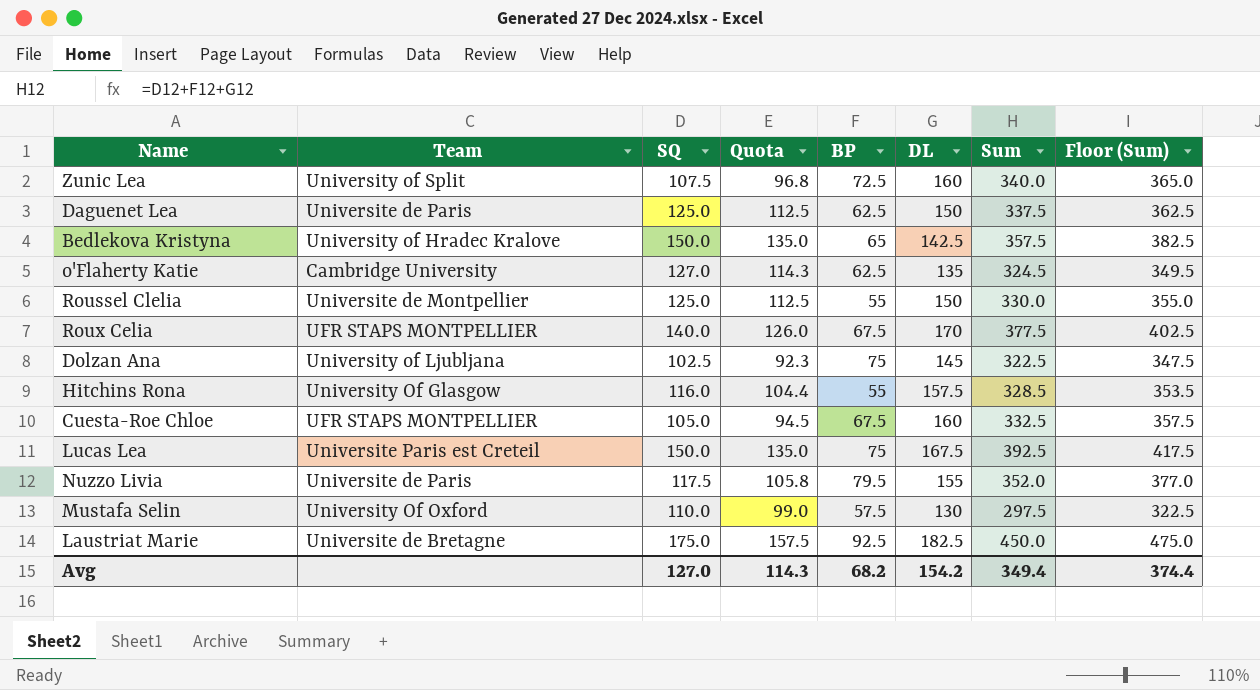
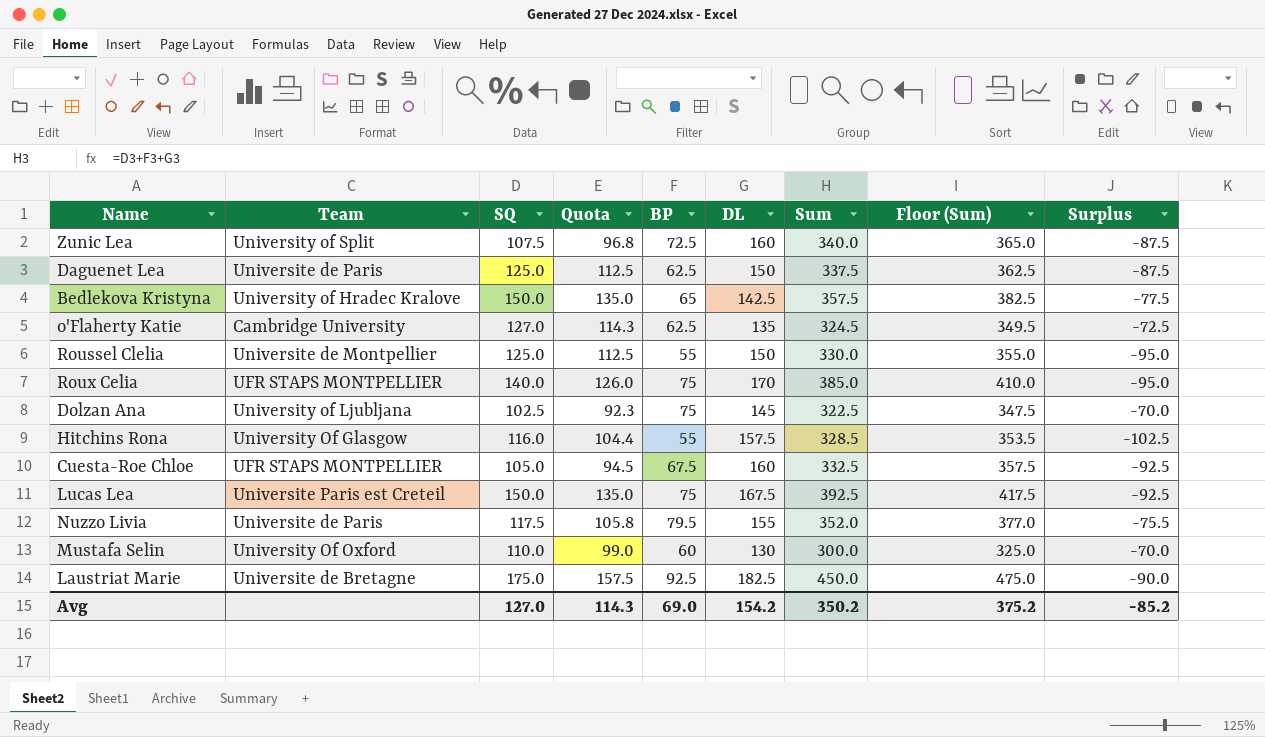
column Surplus | formula: none -> [BP] - [DL]
Roux Celia | BP: 67.5 -> 75
Roux Celia | Sum: 377.5 -> 385.0
Roux Celia | Floor (Sum): 402.5 -> 410.0
Mustafa Selin | BP: 57.5 -> 60
Mustafa Selin | Sum: 297.5 -> 300.0
Mustafa Selin | Floor (Sum): 322.5 -> 325.0
Avg | BP: 68.2 -> 69.0
Avg | Sum: 349.4 -> 350.2
Avg | Floor (Sum): 374.4 -> 375.2

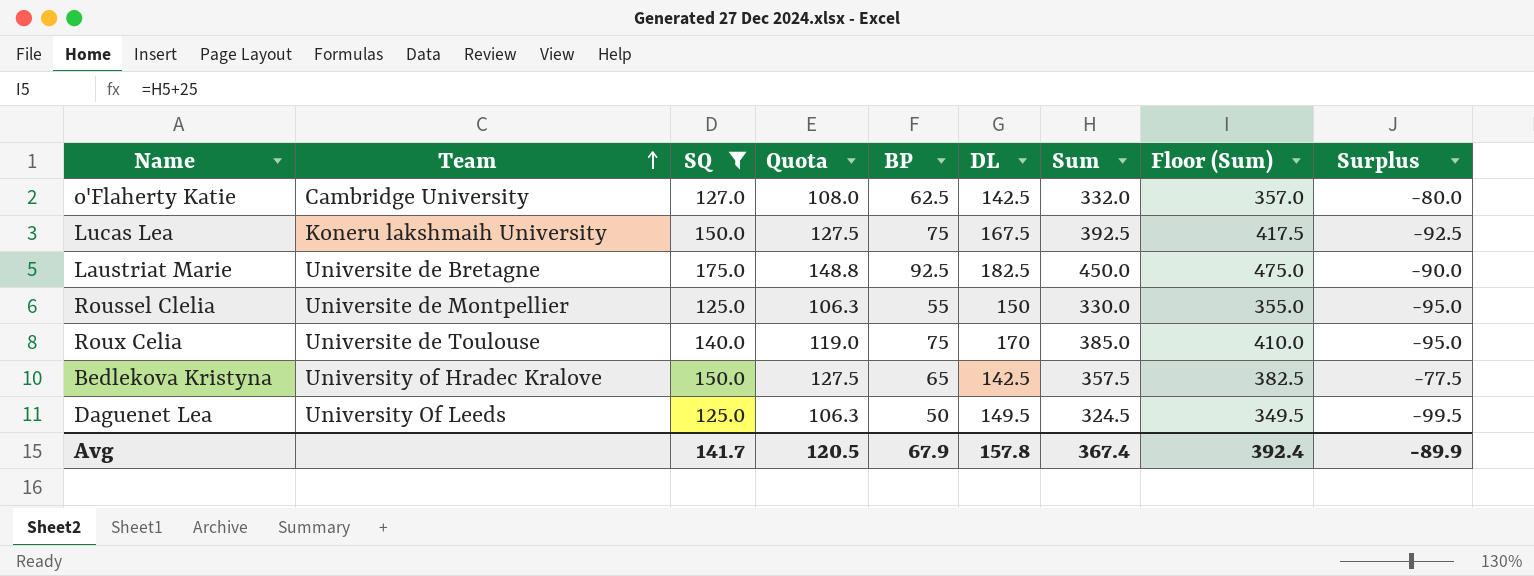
filter: none -> SQ >= 125.0
row order: none -> Team ascending
column Quota | formula: [SQ] * 0.9 -> [SQ] * 0.85
o'Flaherty Katie | DL: 135 -> 142.5
o'Flaherty Katie | Sum: 324.5 -> 332.0
o'Flaherty Katie | Floor (Sum): 349.5 -> 357.0
o'Flaherty Katie | Surplus: -72.5 -> -80.0
Lucas Lea | Team: Universite Paris est Creteil -> Koneru lakshmaih University
Roux Celia | Team: UFR STAPS MONTPELLIER -> Universite de Toulouse
Daguenet Lea | Team: Universite de Paris -> University Of Leeds
Daguenet Lea | BP: 62.5 -> 50
Daguenet Lea | DL: 150 -> 149.5
Daguenet Lea | Sum: 337.5 -> 324.5
Daguenet Lea | Floor (Sum): 362.5 -> 349.5
Daguenet Lea | Surplus: -87.5 -> -99.5
Avg | SQ: 127.0 -> 141.7
Avg | Quota: 114.3 -> 120.5
Avg | BP: 69.0 -> 67.9
Avg | DL: 154.2 -> 157.8
Avg | Sum: 350.2 -> 367.4
Avg | Floor (Sum): 375.2 -> 392.4
Avg | Surplus: -85.2 -> -89.9

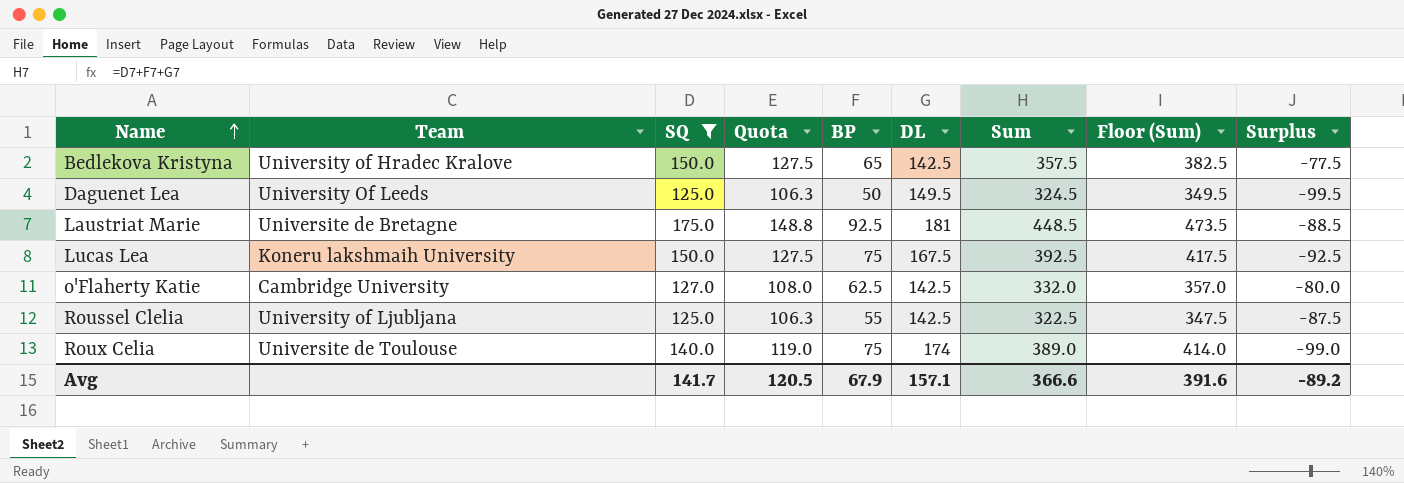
row order: Team ascending -> Name ascending
Laustriat Marie | DL: 182.5 -> 181
Laustriat Marie | Sum: 450.0 -> 448.5
Laustriat Marie | Floor (Sum): 475.0 -> 473.5
Laustriat Marie | Surplus: -90.0 -> -88.5
Roussel Clelia | Team: Universite de Montpellier -> University of Ljubljana
Roussel Clelia | DL: 150 -> 142.5
Roussel Clelia | Sum: 330.0 -> 322.5
Roussel Clelia | Floor (Sum): 355.0 -> 347.5
Roussel Clelia | Surplus: -95.0 -> -87.5
Roux Celia | DL: 170 -> 174
Roux Celia | Sum: 385.0 -> 389.0
Roux Celia | Floor (Sum): 410.0 -> 414.0
Roux Celia | Surplus: -95.0 -> -99.0
Avg | DL: 157.8 -> 157.1
Avg | Sum: 367.4 -> 366.6
Avg | Floor (Sum): 392.4 -> 391.6
Avg | Surplus: -89.9 -> -89.2

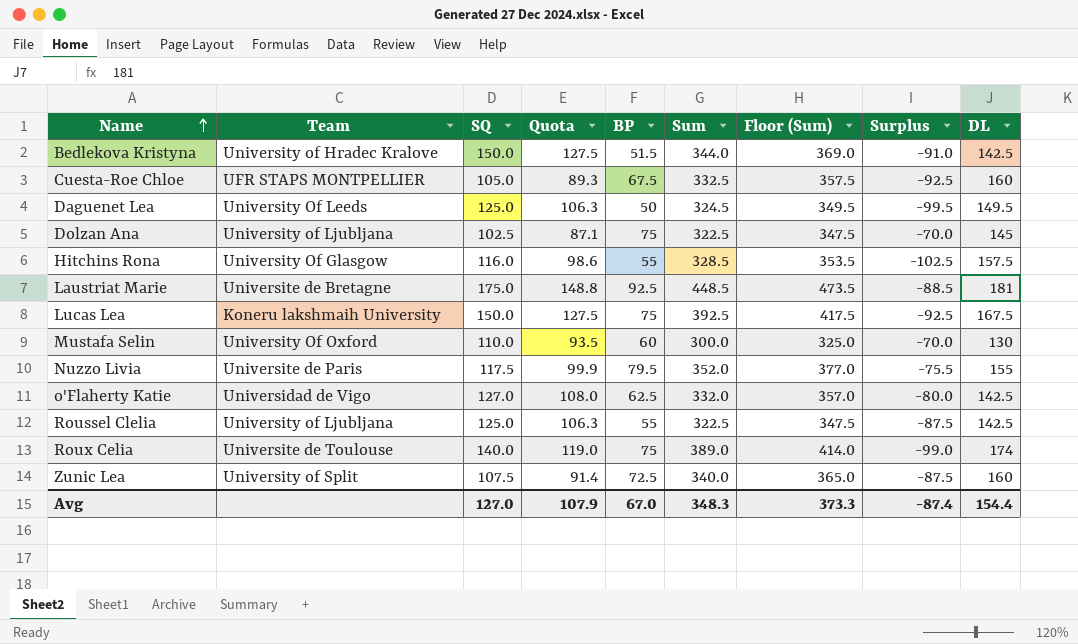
filter: SQ >= 125.0 -> none
column DL | position: 6 -> 9
Bedlekova Kristyna | BP: 65 -> 51.5
Bedlekova Kristyna | Sum: 357.5 -> 344.0
Bedlekova Kristyna | Floor (Sum): 382.5 -> 369.0
Bedlekova Kristyna | Surplus: -77.5 -> -91.0
o'Flaherty Katie | Team: Cambridge University -> Universidad de Vigo
Avg | SQ: 141.7 -> 127.0
Avg | Quota: 120.5 -> 107.9
Avg | BP: 67.9 -> 67.0
Avg | Sum: 366.6 -> 348.3
Avg | Floor (Sum): 391.6 -> 373.3
Avg | Surplus: -89.2 -> -87.4
Avg | DL: 157.1 -> 154.4

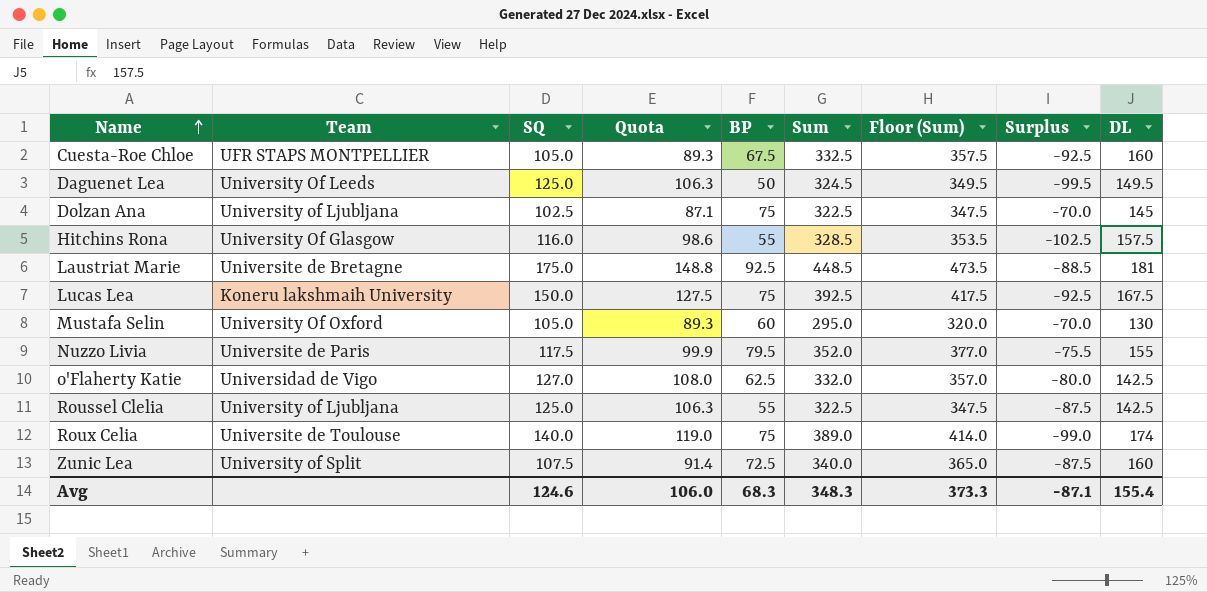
row Bedlekova Kristyna: University of Hradec Kralove | 150.0 | 127.5 | 51.5 | 344.0 | 369.0 | -91.0 | 142.5 -> none
Mustafa Selin | SQ: 110.0 -> 105.0
Mustafa Selin | Quota: 93.5 -> 89.3
Mustafa Selin | Sum: 300.0 -> 295.0
Mustafa Selin | Floor (Sum): 325.0 -> 320.0
Avg | SQ: 127.0 -> 124.6
Avg | Quota: 107.9 -> 106.0
Avg | BP: 67.0 -> 68.3
Avg | Surplus: -87.4 -> -87.1
Avg | DL: 154.4 -> 155.4

